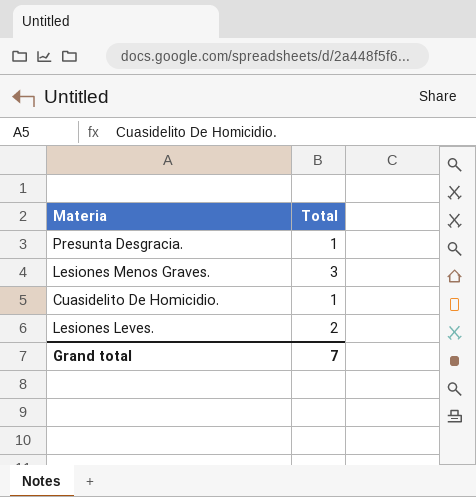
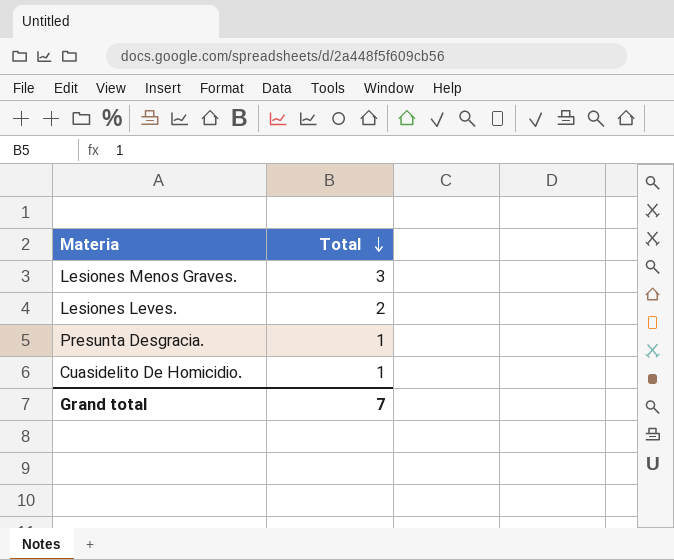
row order: none -> Total descending

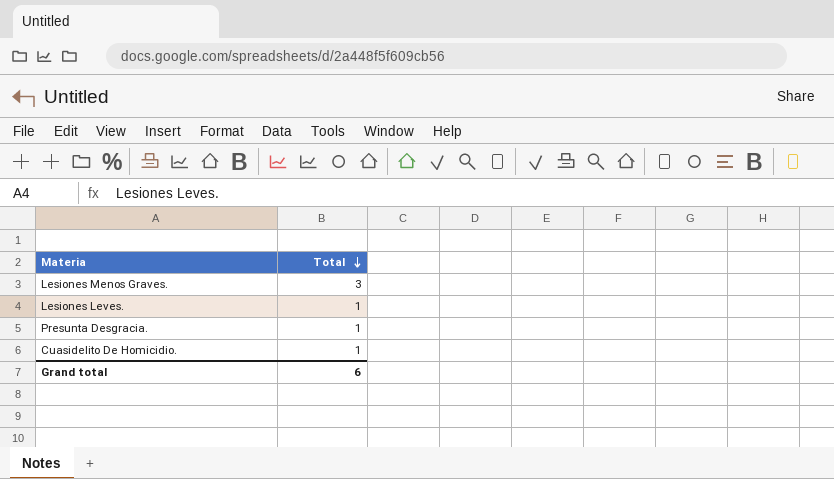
Lesiones Leves. | Total: 2 -> 1
Grand total | Total: 7 -> 6

